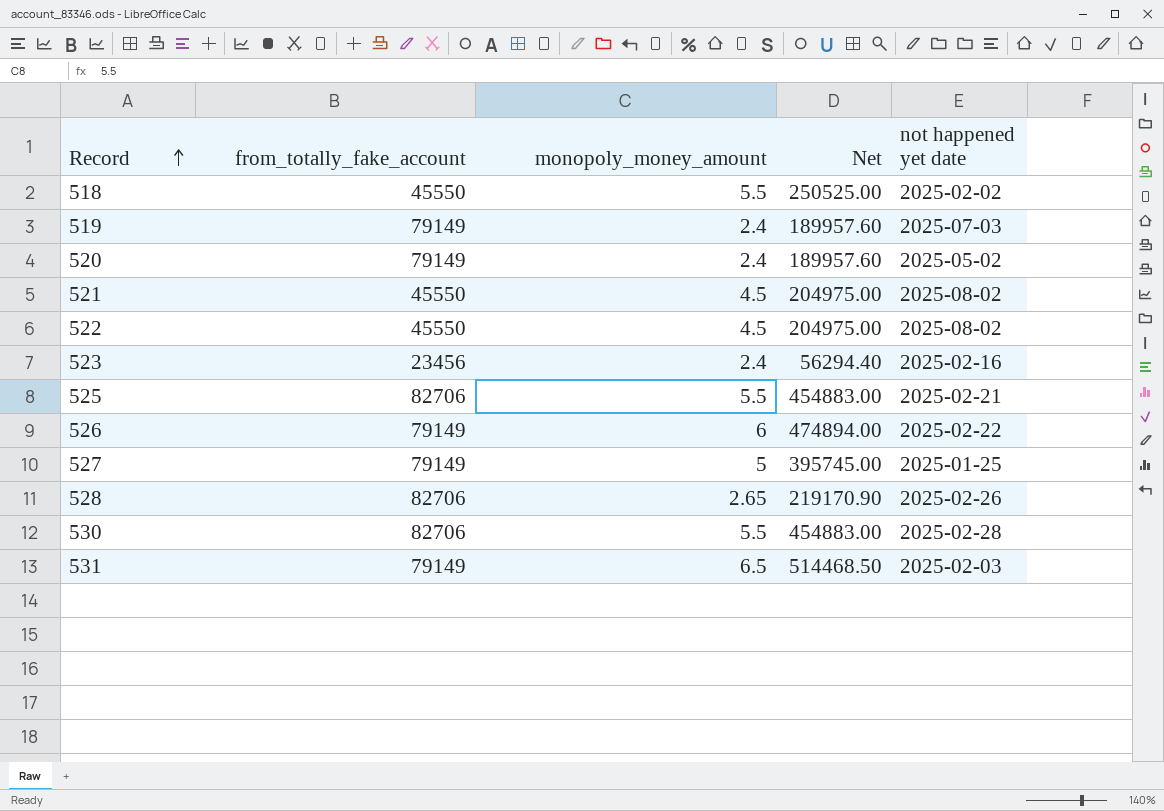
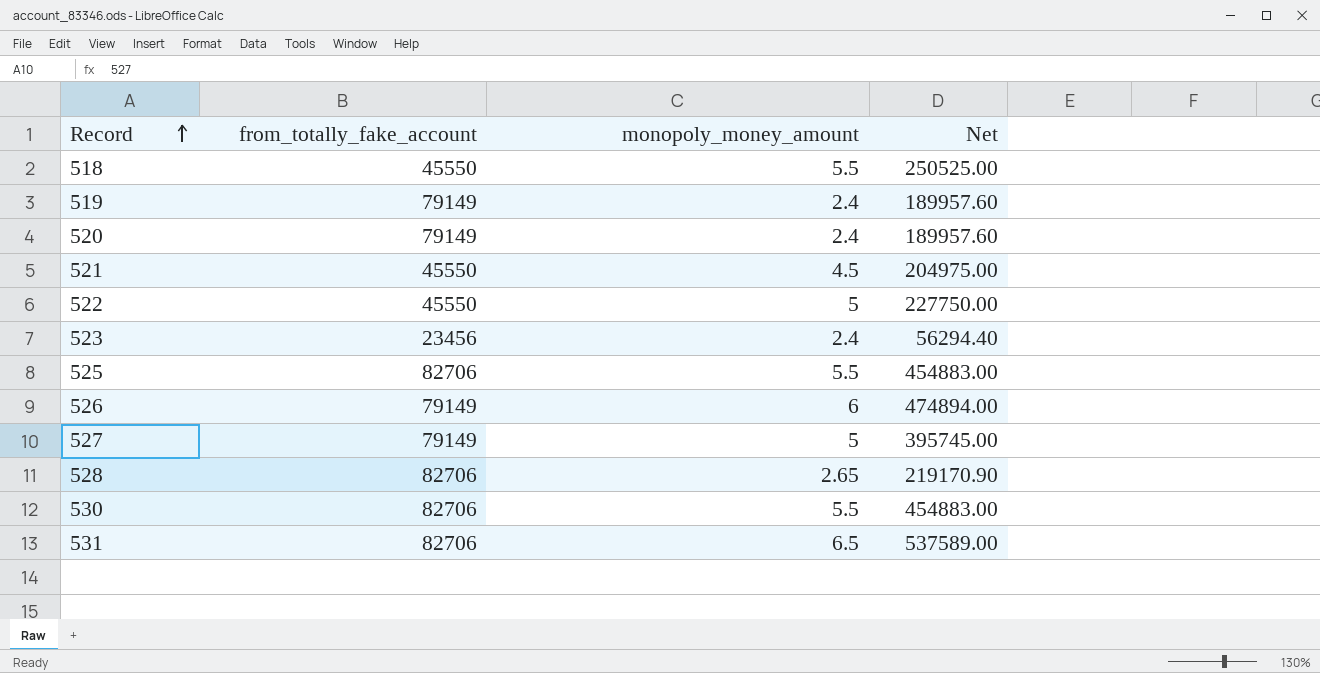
column not happened yet date | position: 5 -> none
522 | monopoly_money_amount: 4.5 -> 5
522 | Net: 204975.00 -> 227750.00
531 | from_totally_fake_account: 79149 -> 82706
531 | Net: 514468.50 -> 537589.00

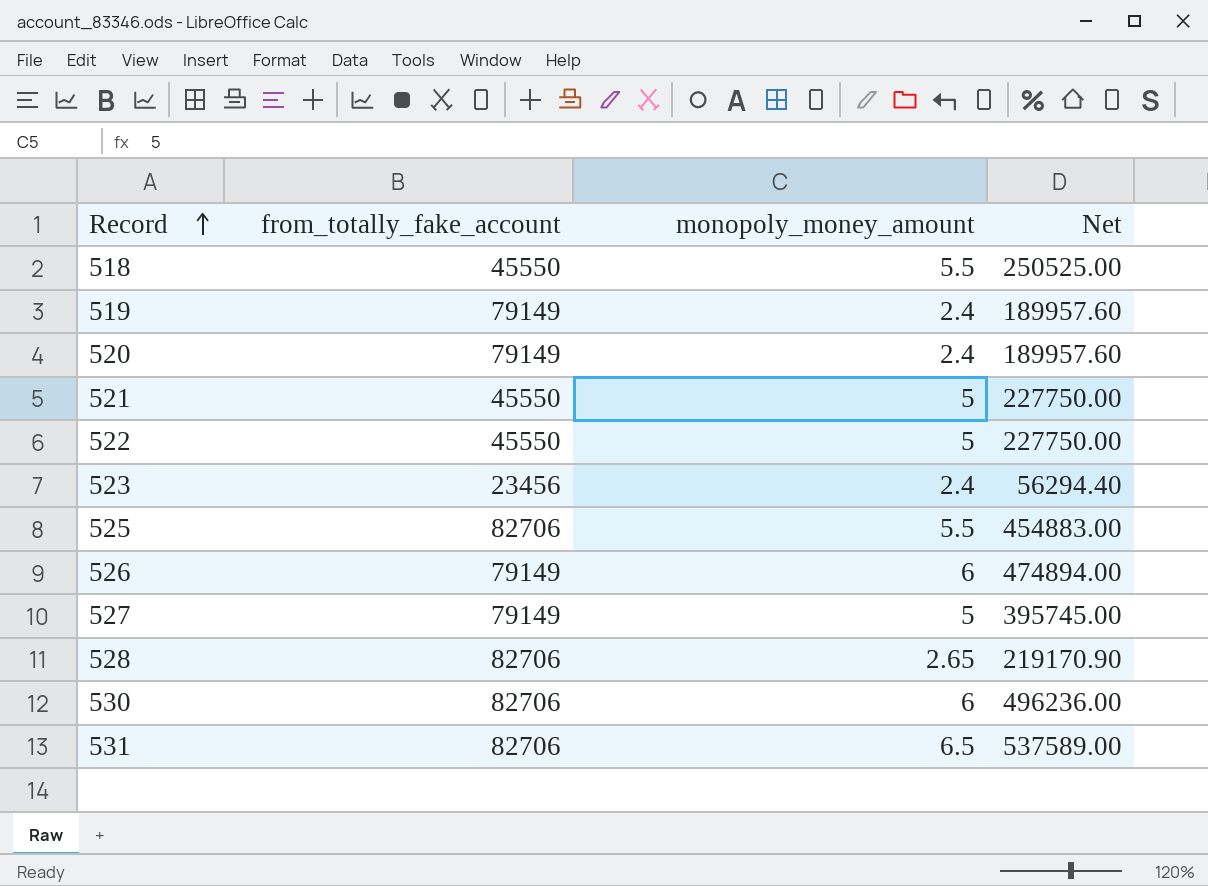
521 | monopoly_money_amount: 4.5 -> 5
521 | Net: 204975.00 -> 227750.00
530 | monopoly_money_amount: 5.5 -> 6
530 | Net: 454883.00 -> 496236.00

